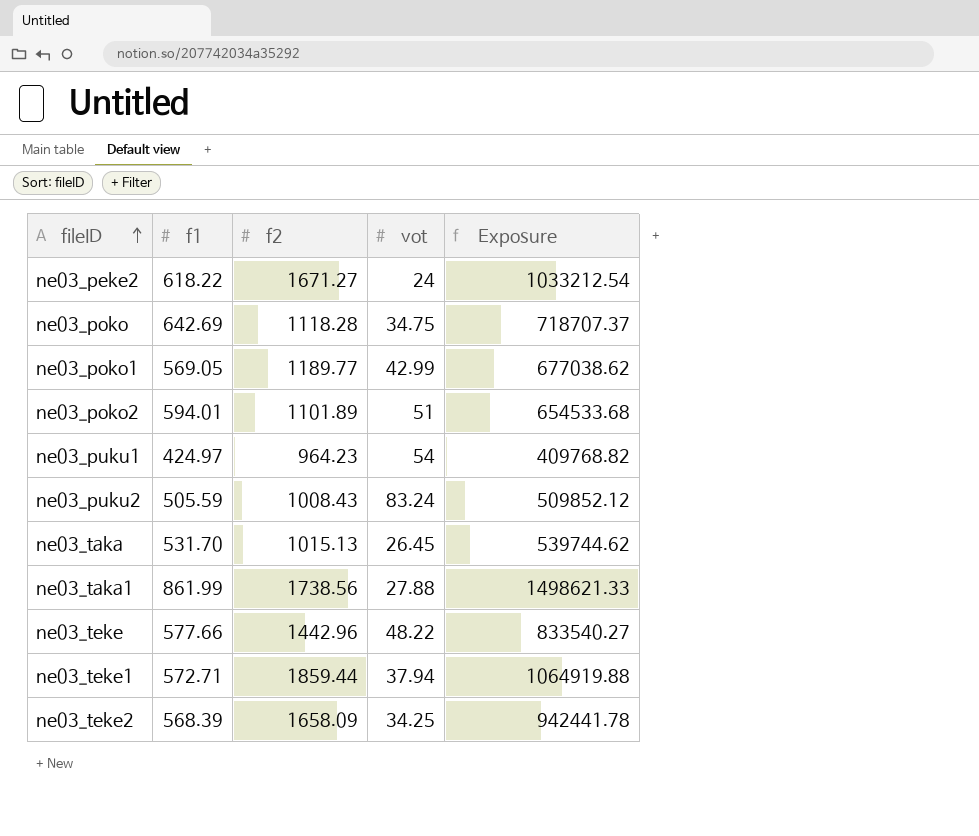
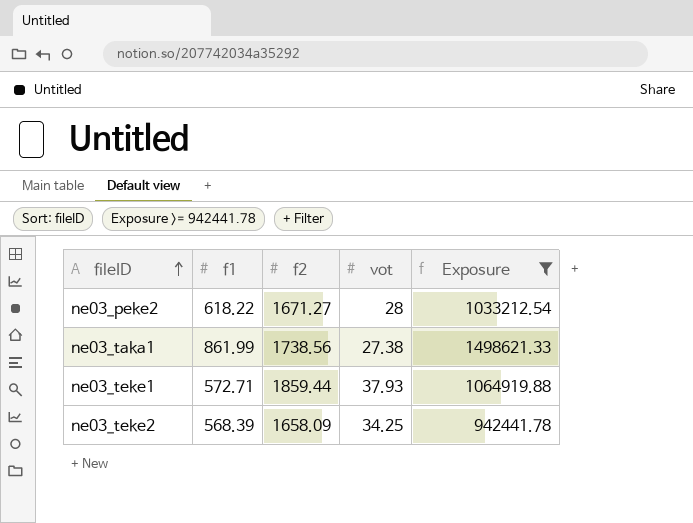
filter: none -> Exposure >= 942441.78
ne03_peke2 | vot: 24 -> 28
ne03_taka1 | vot: 27.88 -> 27.38
ne03_teke1 | vot: 37.94 -> 37.93

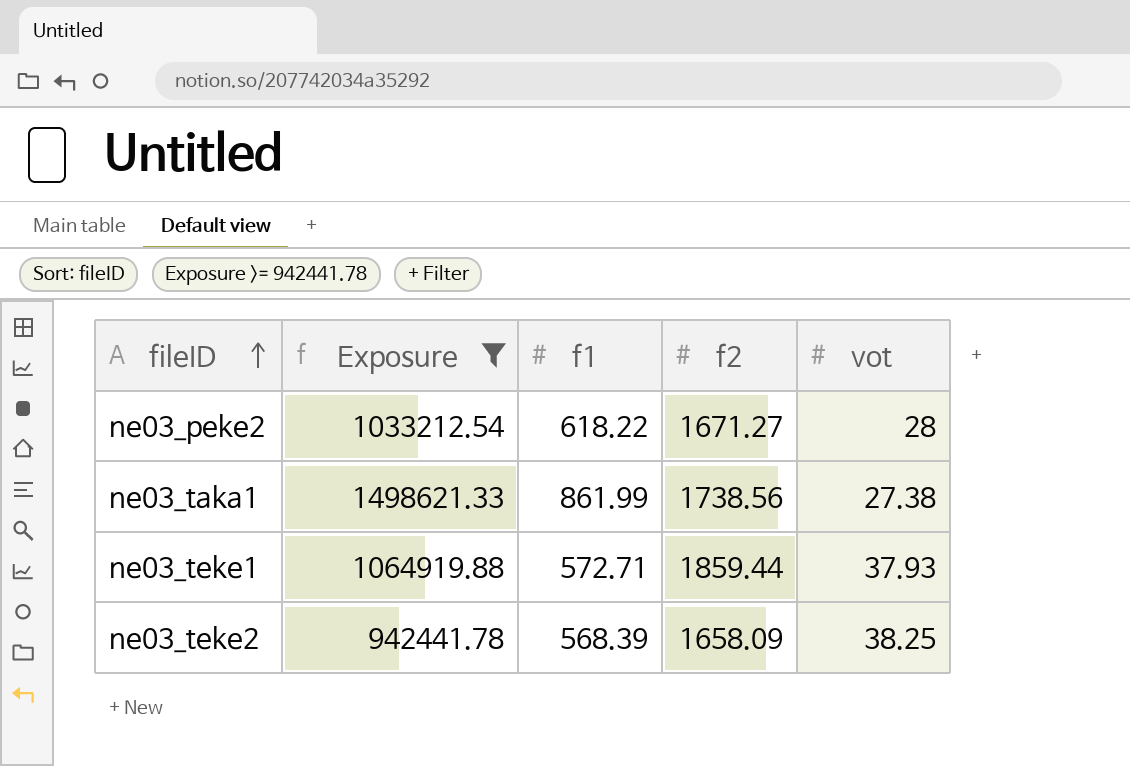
column Exposure | position: 5 -> 2
ne03_teke2 | vot: 34.25 -> 38.25

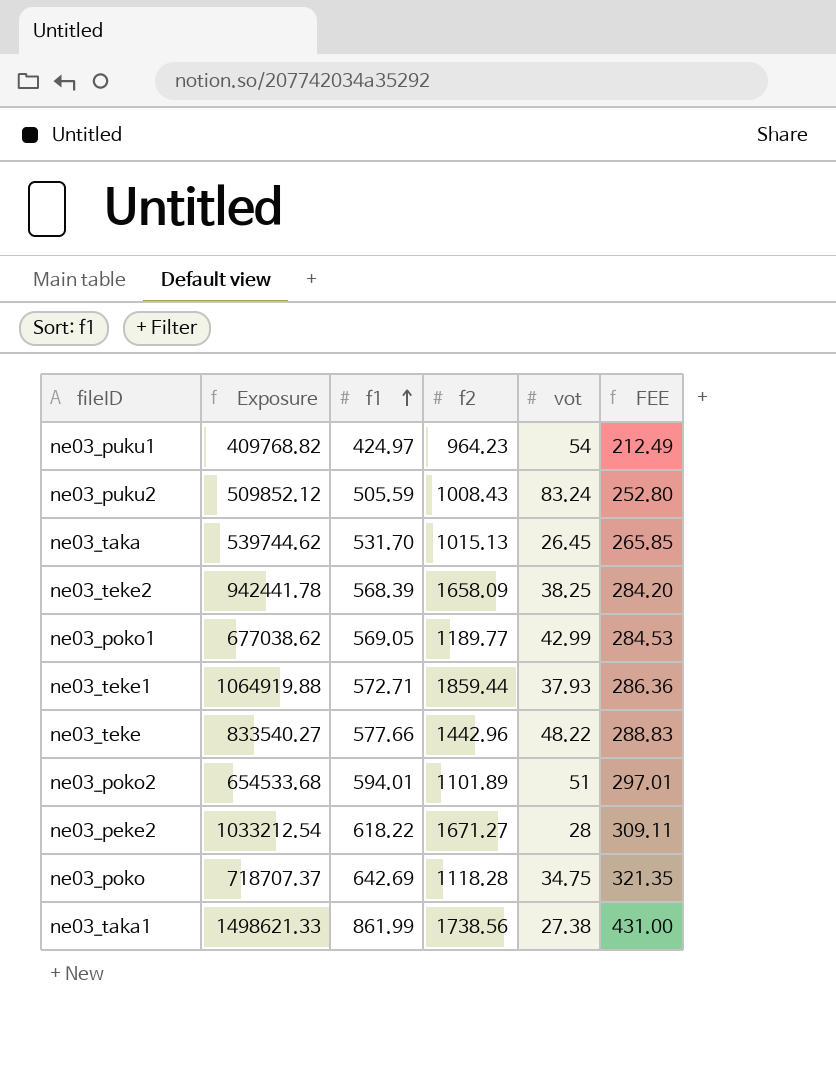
filter: Exposure >= 942441.78 -> none
row order: fileID ascending -> f1 ascending
column FEE | formula: none -> [f1] * 0.5

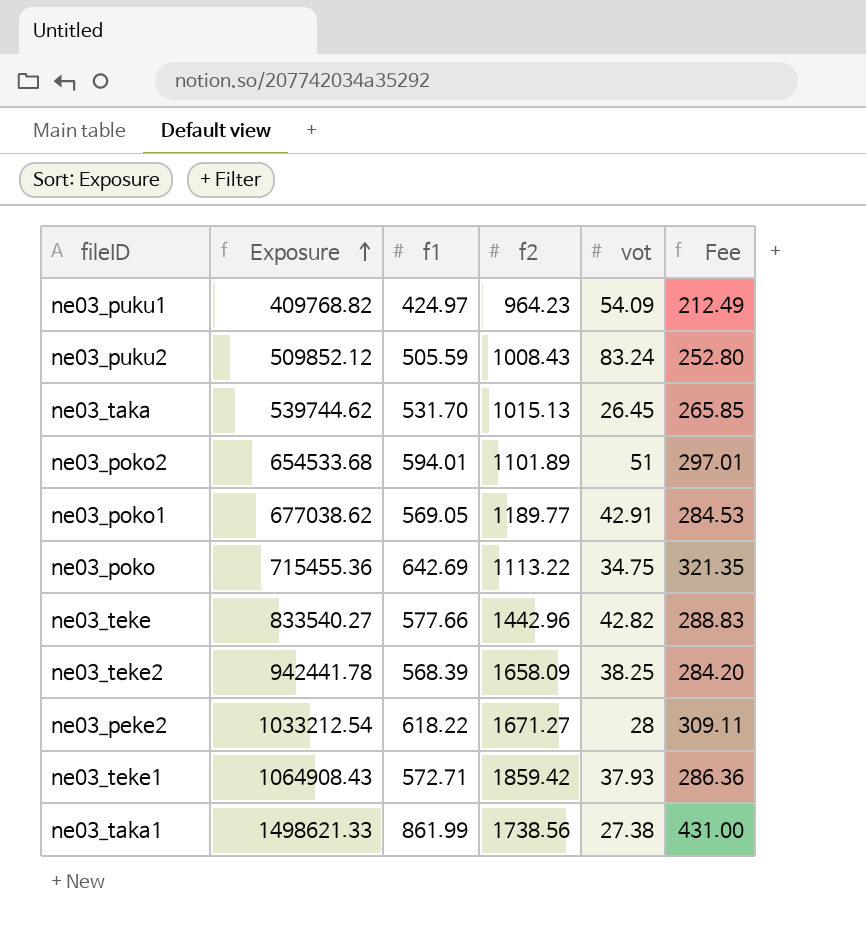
row order: f1 ascending -> Exposure ascending
column name: FEE -> Fee
ne03_puku1 | vot: 54 -> 54.09
ne03_poko1 | vot: 42.99 -> 42.91
ne03_poko | Exposure: 718707.37 -> 715455.36
ne03_poko | f2: 1118.28 -> 1113.22
ne03_teke | vot: 48.22 -> 42.82
ne03_teke1 | Exposure: 1064919.88 -> 1064908.43
ne03_teke1 | f2: 1859.44 -> 1859.42

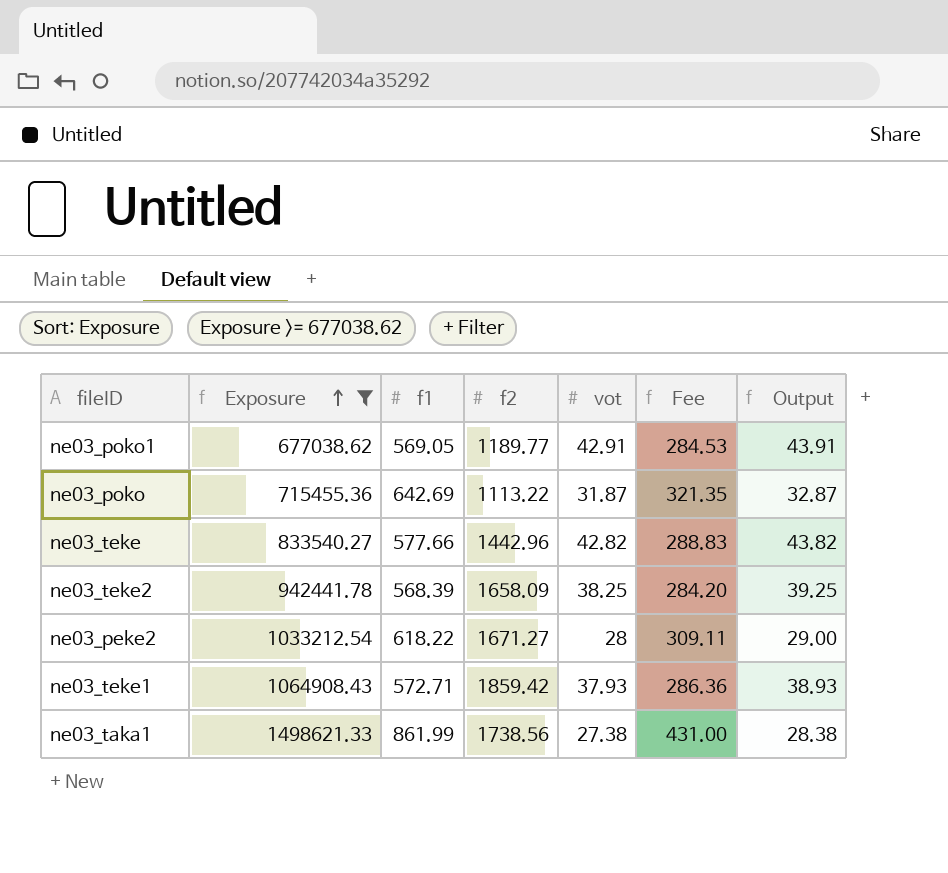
filter: none -> Exposure >= 677038.62
column Output | formula: none -> [vot] + 1
ne03_poko | vot: 34.75 -> 31.87

